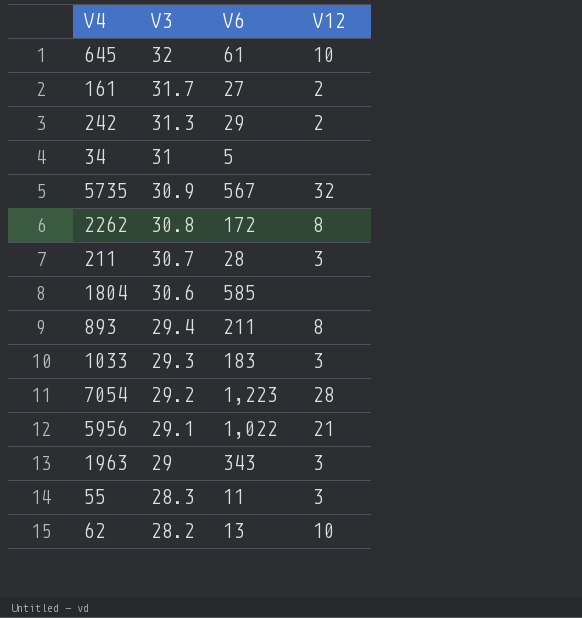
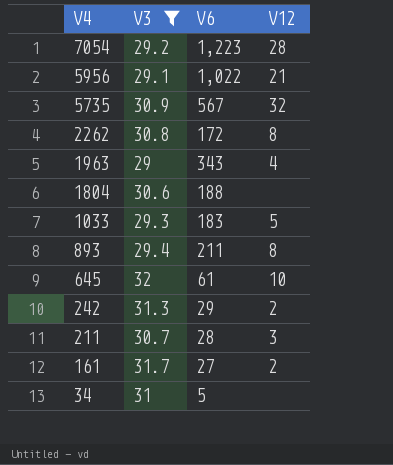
filter: none -> V3 >= 29
row order: V3 descending -> V4 descending
1963 | V12: 3 -> 4
1804 | V6: 585 -> 188
1033 | V12: 3 -> 5

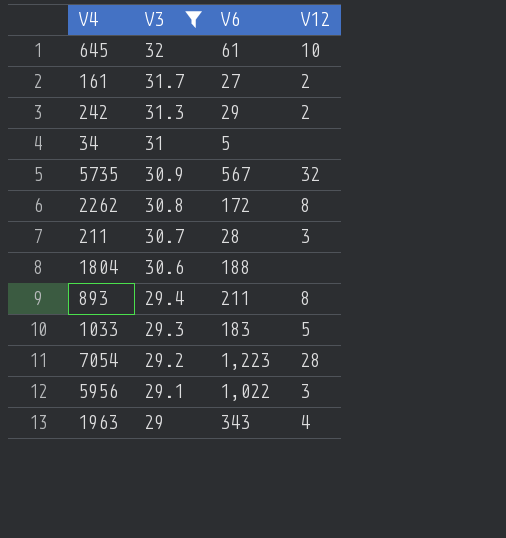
row order: V4 descending -> V3 descending
5956 | V12: 21 -> 3

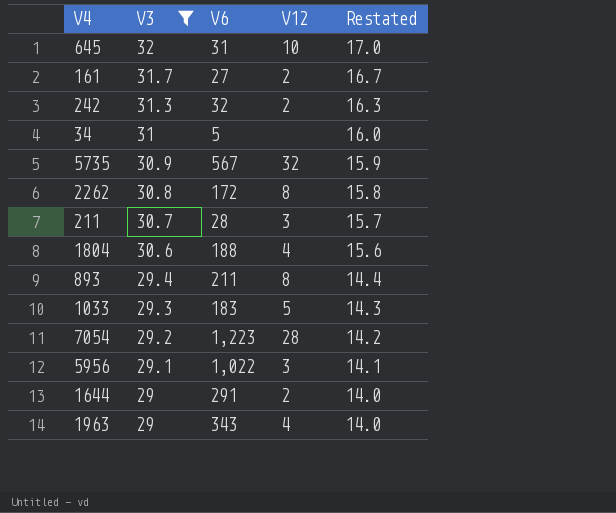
column Restated | formula: none -> [V3] - 15
645 | V6: 61 -> 31
242 | V6: 29 -> 32
1804 | V12: none -> 4
row 1644: none -> 29 | 291 | 2 | 14.0

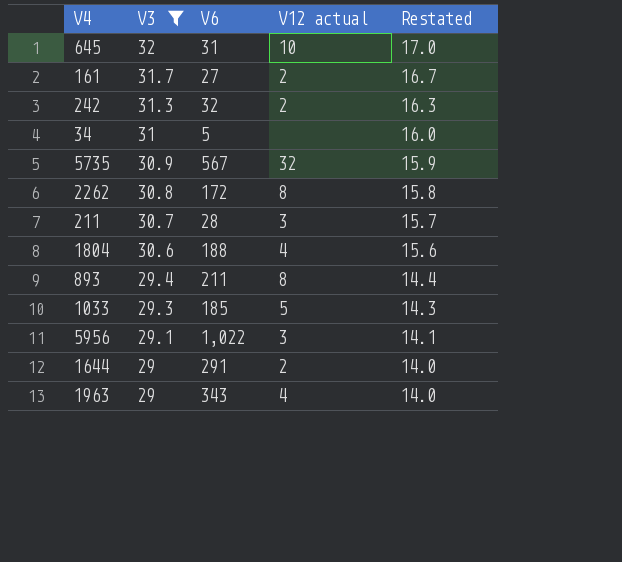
column name: V12 -> V12 actual
row 7054: 29.2 | 1,223 | 28 | 14.2 -> none
1033 | V6: 183 -> 185

